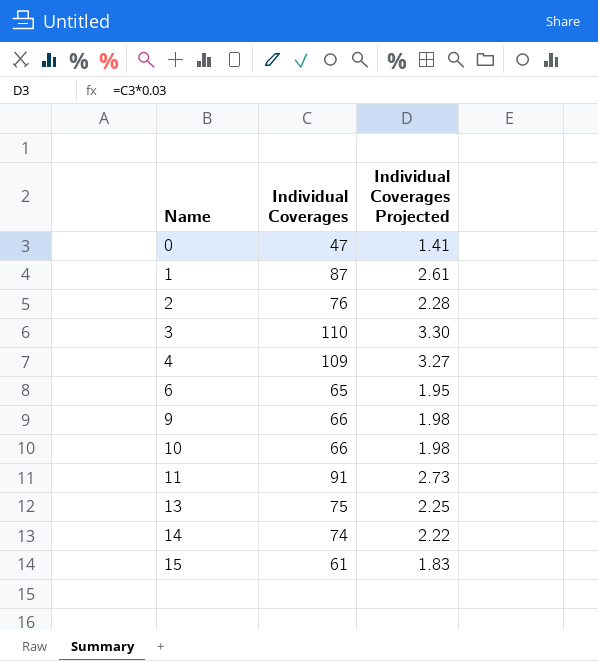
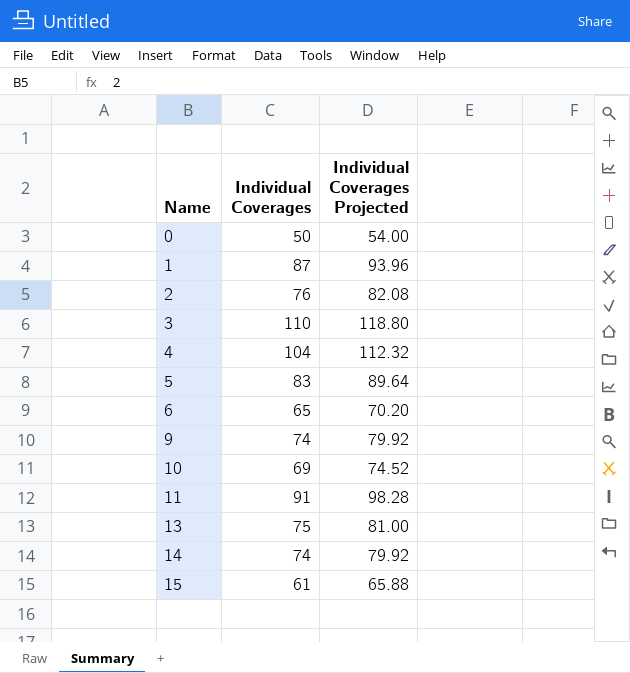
column Individual Coverages Projected | formula: [Individual Coverages] * 0.03 -> [Individual Coverages] * 1.08
0 | Individual Coverages: 47 -> 50
4 | Individual Coverages: 109 -> 104
row 5: none -> 83 | 89.64
9 | Individual Coverages: 66 -> 74
10 | Individual Coverages: 66 -> 69

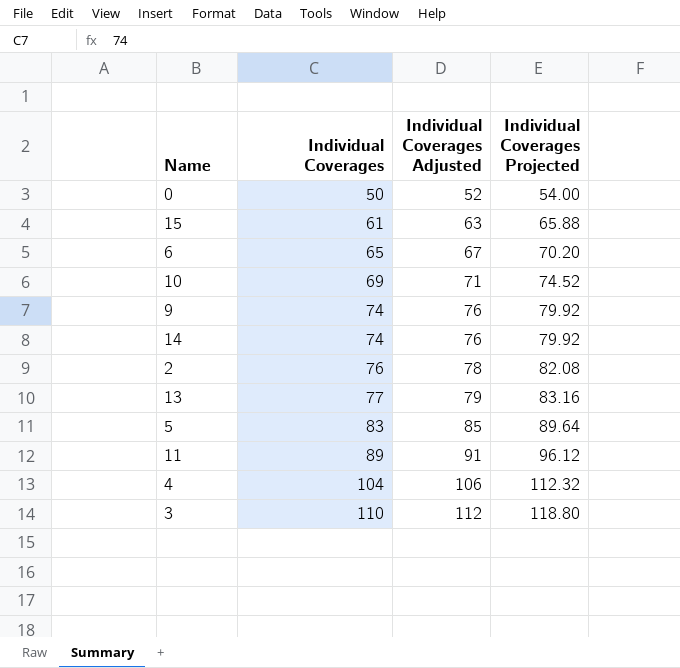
row order: Name ascending -> Individual Coverages ascending
column Individual Coverages Adjusted | formula: none -> [Individual Coverages] + 2
row 1: 87 | 93.96 -> none
13 | Individual Coverages: 75 -> 77
13 | Individual Coverages Projected: 81.00 -> 83.16
11 | Individual Coverages: 91 -> 89
11 | Individual Coverages Projected: 98.28 -> 96.12

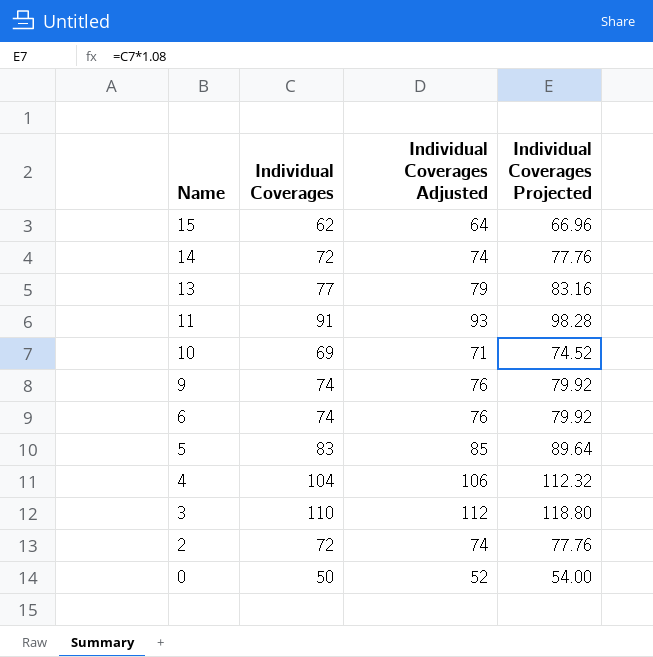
row order: Individual Coverages ascending -> Name descending
15 | Individual Coverages: 61 -> 62
15 | Individual Coverages Adjusted: 63 -> 64
15 | Individual Coverages Projected: 65.88 -> 66.96
14 | Individual Coverages: 74 -> 72
14 | Individual Coverages Adjusted: 76 -> 74
14 | Individual Coverages Projected: 79.92 -> 77.76
11 | Individual Coverages: 89 -> 91
11 | Individual Coverages Adjusted: 91 -> 93
11 | Individual Coverages Projected: 96.12 -> 98.28
6 | Individual Coverages: 65 -> 74
6 | Individual Coverages Adjusted: 67 -> 76
6 | Individual Coverages Projected: 70.20 -> 79.92
2 | Individual Coverages: 76 -> 72
2 | Individual Coverages Adjusted: 78 -> 74
2 | Individual Coverages Projected: 82.08 -> 77.76

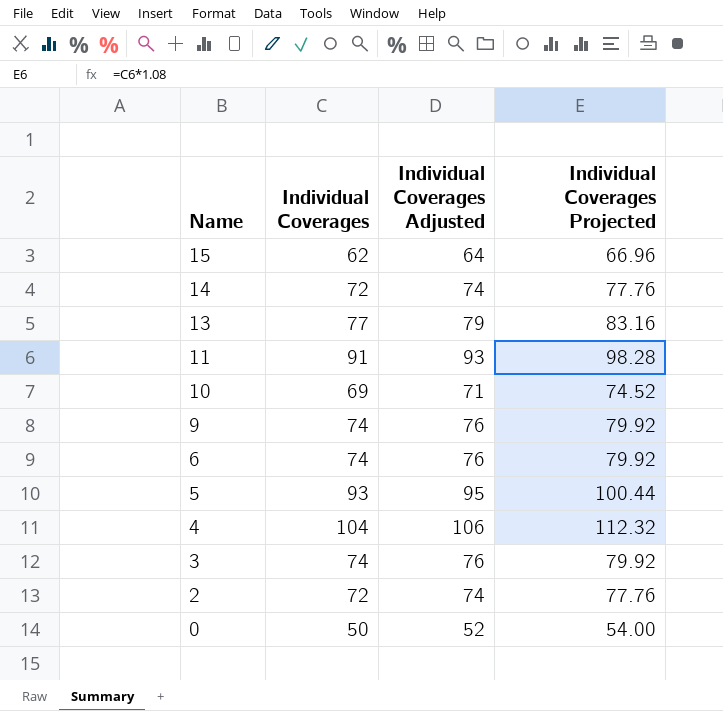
5 | Individual Coverages: 83 -> 93
5 | Individual Coverages Adjusted: 85 -> 95
5 | Individual Coverages Projected: 89.64 -> 100.44
3 | Individual Coverages: 110 -> 74
3 | Individual Coverages Adjusted: 112 -> 76
3 | Individual Coverages Projected: 118.80 -> 79.92

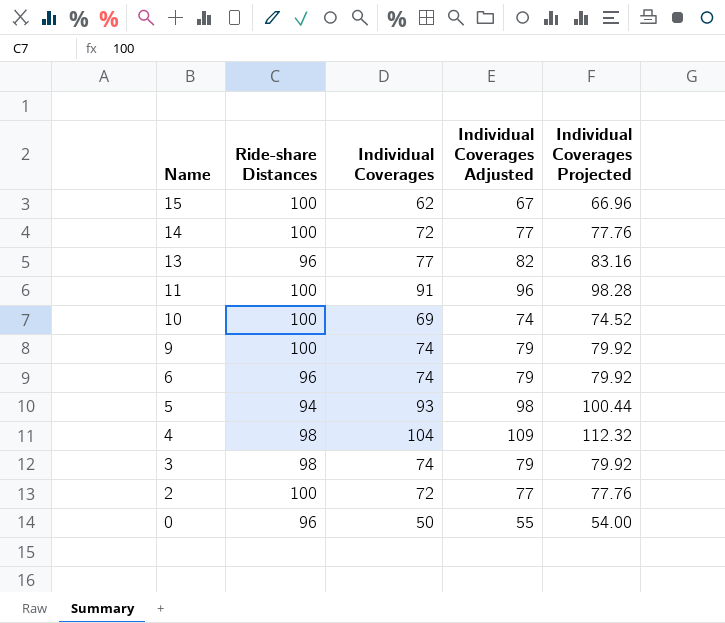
column Ride-share Distances | position: none -> 2
column Individual Coverages Adjusted | formula: [Individual Coverages] + 2 -> [Individual Coverages] + 5

